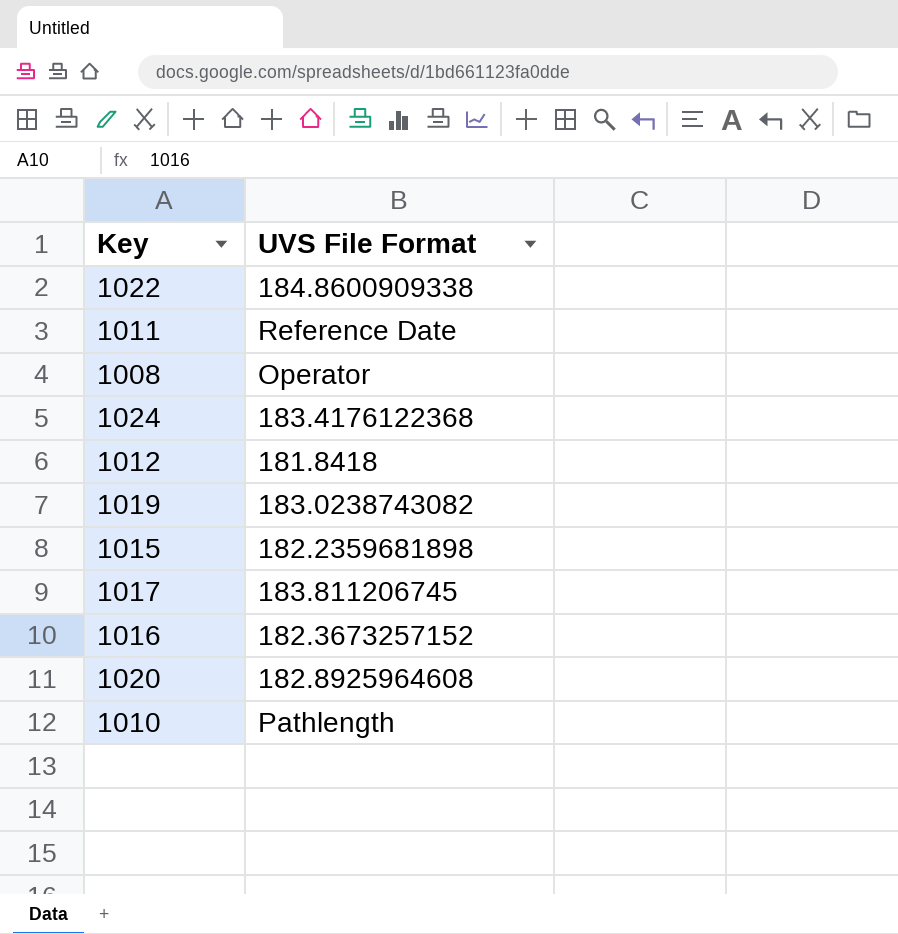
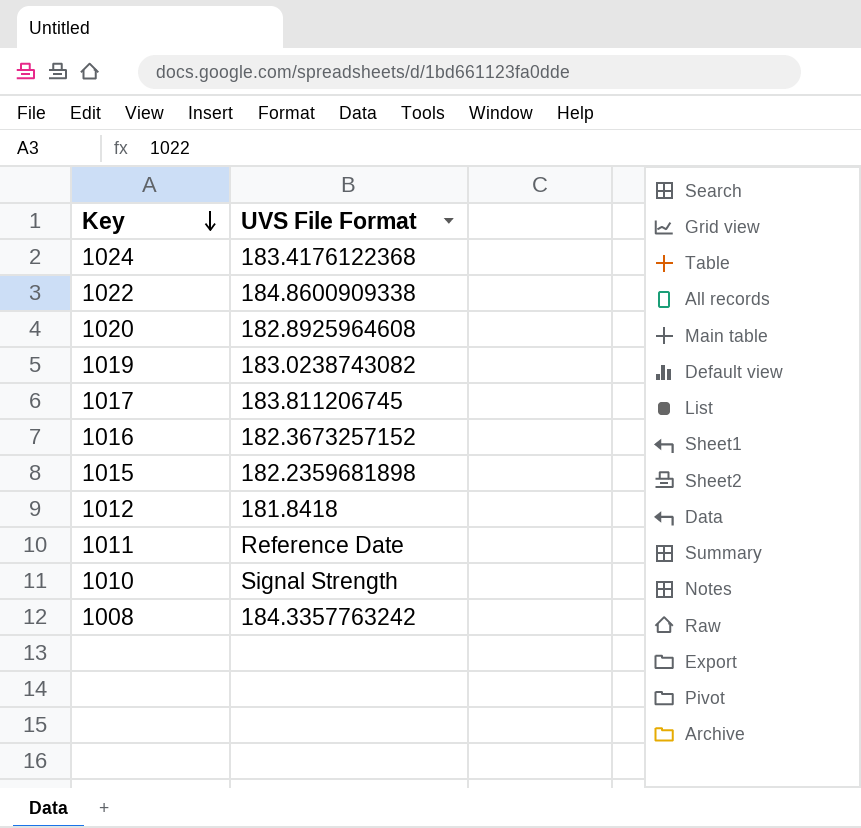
row order: none -> Key descending
1010 | UVS File Format: Pathlength -> Signal Strength
1008 | UVS File Format: Operator -> 184.3357763242

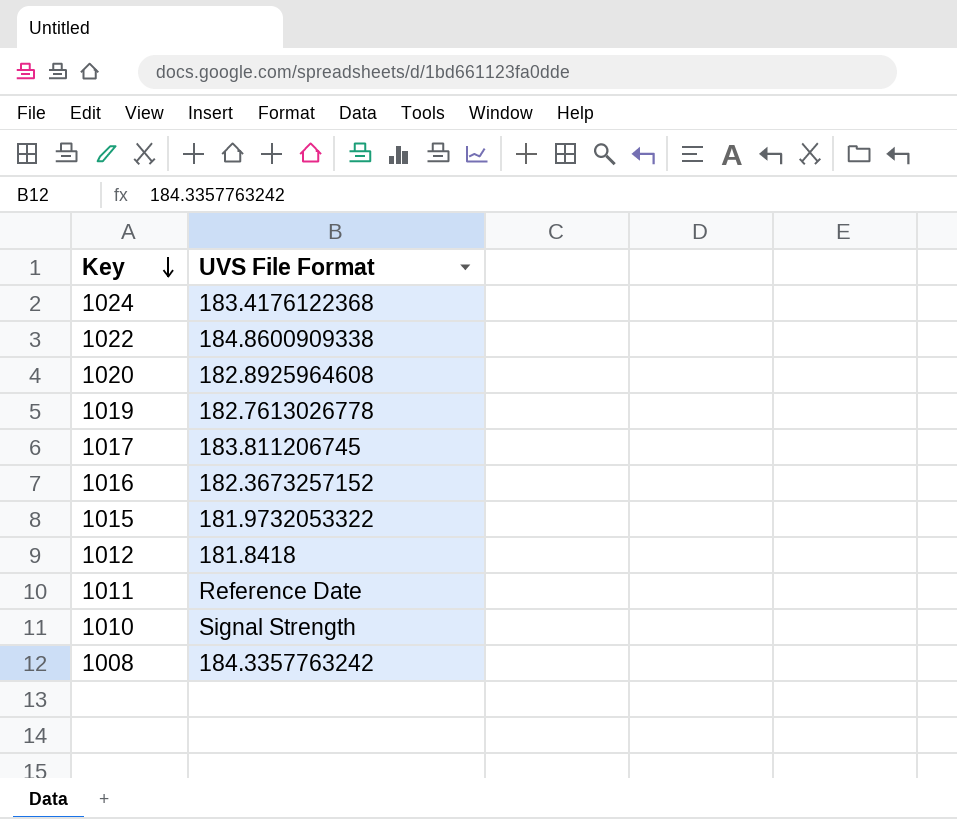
1019 | UVS File Format: 183.0238743082 -> 182.7613026778
1015 | UVS File Format: 182.2359681898 -> 181.9732053322

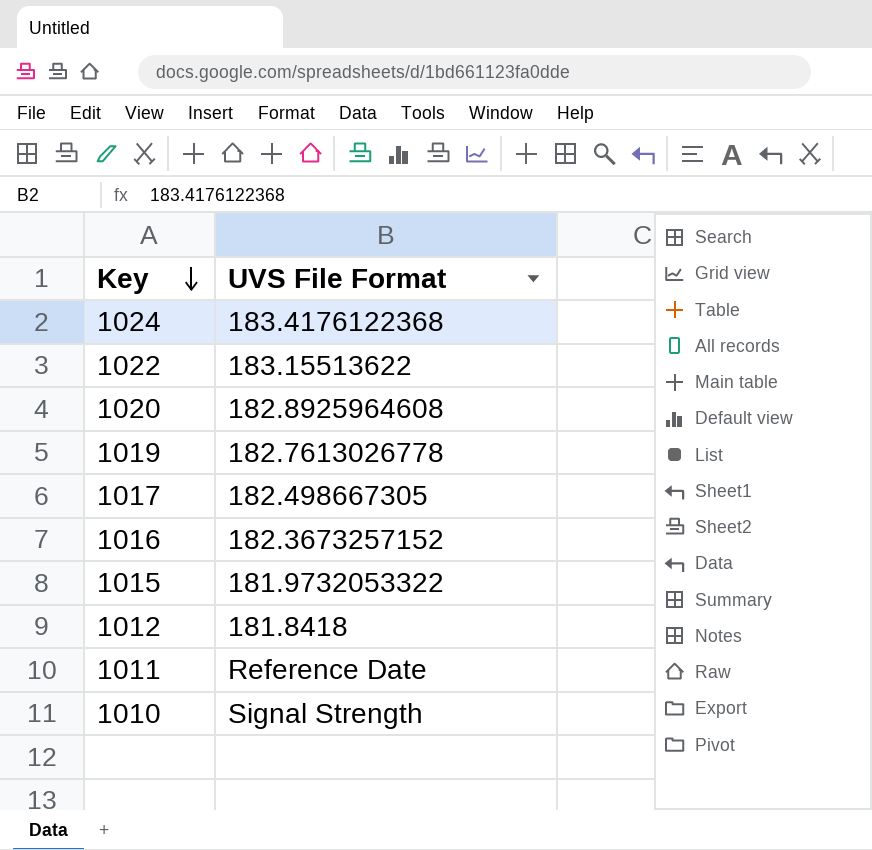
row 1008: 184.3357763242 -> none
1022 | UVS File Format: 184.8600909338 -> 183.15513622
1017 | UVS File Format: 183.811206745 -> 182.498667305

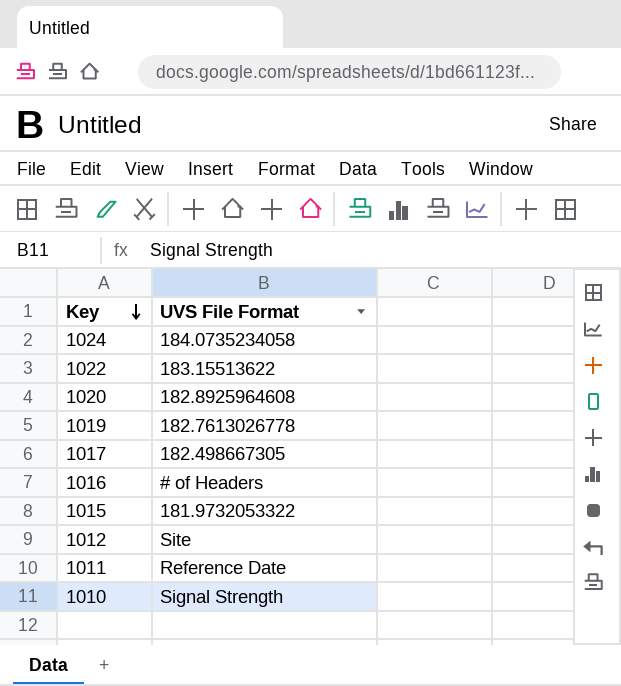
1024 | UVS File Format: 183.4176122368 -> 184.0735234058
1016 | UVS File Format: 182.3673257152 -> # of Headers
1012 | UVS File Format: 181.8418 -> Site

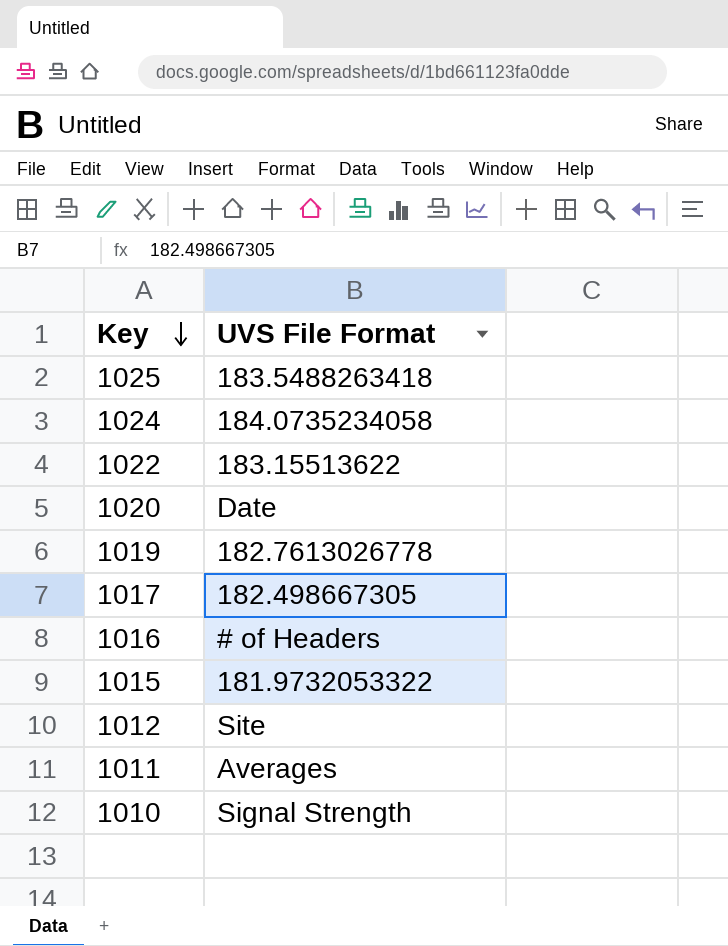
row 1025: none -> 183.5488263418
1020 | UVS File Format: 182.8925964608 -> Date
1011 | UVS File Format: Reference Date -> Averages

